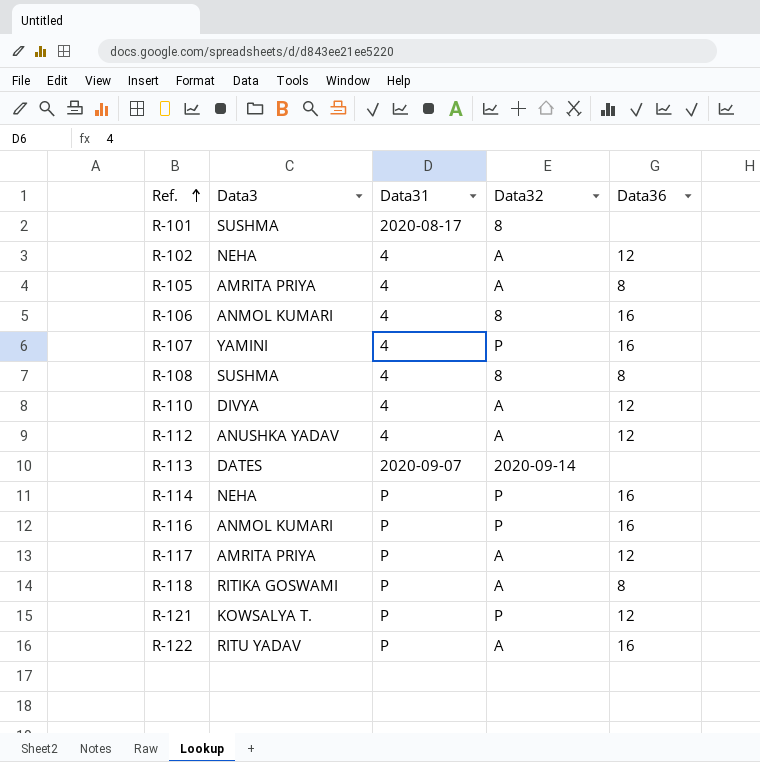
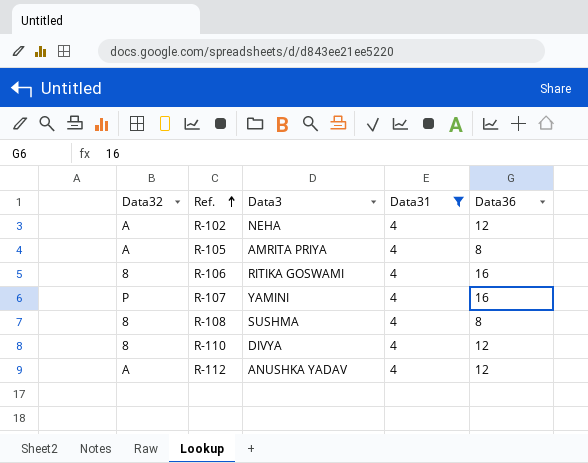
filter: none -> Data31 = 4
column Data32 | position: 4 -> 1
R-106 | Data3: ANMOL KUMARI -> RITIKA GOSWAMI
R-110 | Data32: A -> 8

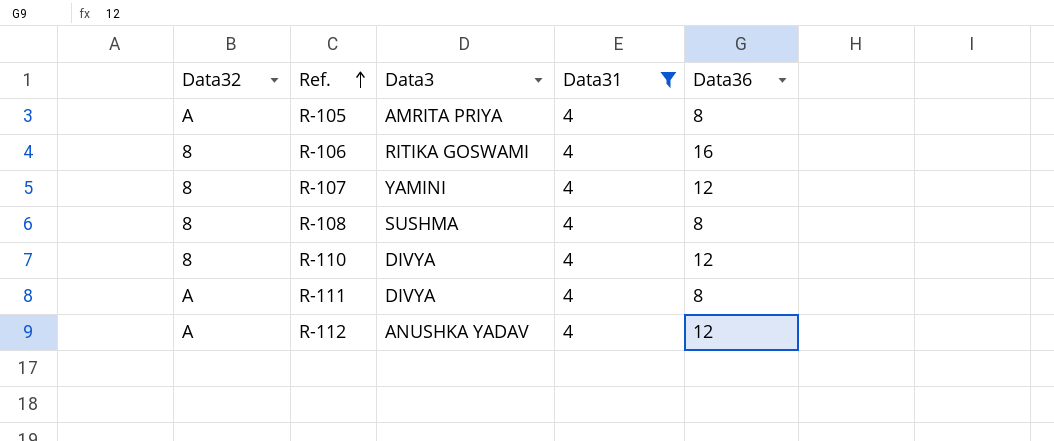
row R-102: A | NEHA | 4 | 12 -> none
R-107 | Data32: P -> 8
R-107 | Data36: 16 -> 12
row R-111: none -> A | DIVYA | 4 | 8

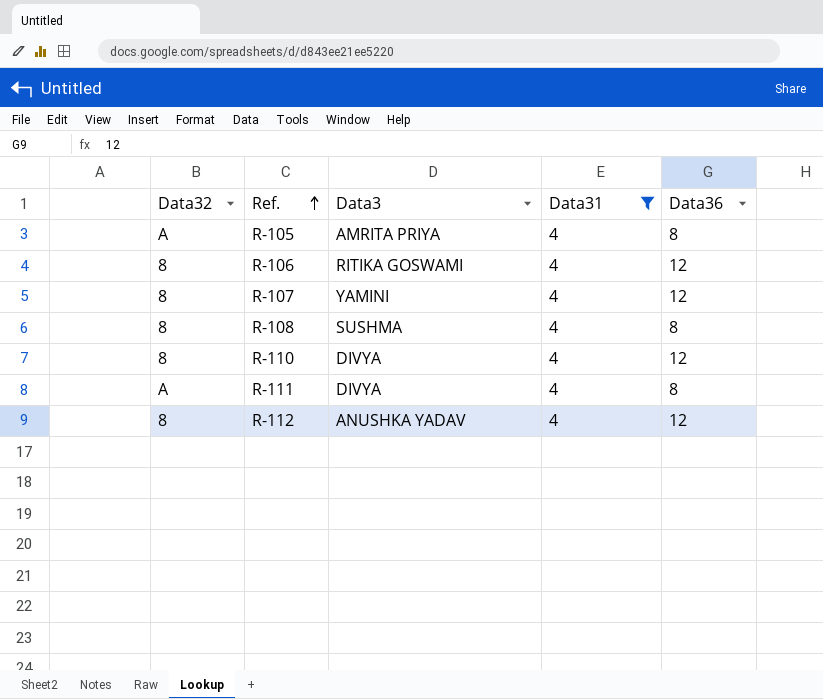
R-106 | Data36: 16 -> 12
R-112 | Data32: A -> 8

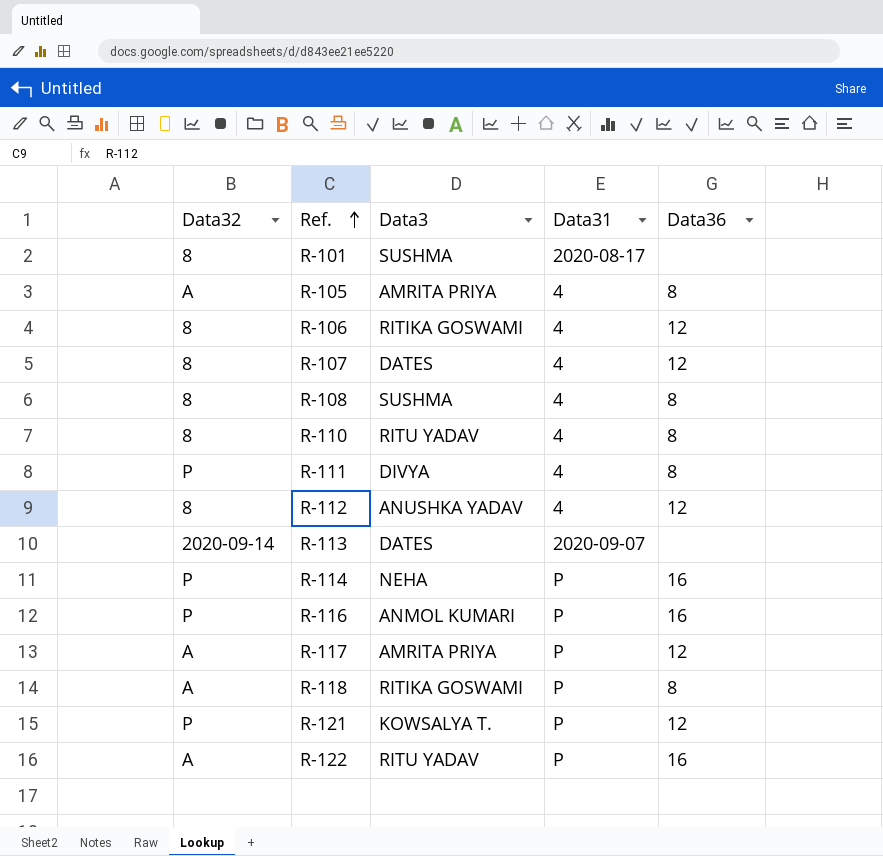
filter: Data31 = 4 -> none
R-107 | Data3: YAMINI -> DATES
R-110 | Data3: DIVYA -> RITU YADAV
R-110 | Data36: 12 -> 8
R-111 | Data32: A -> P

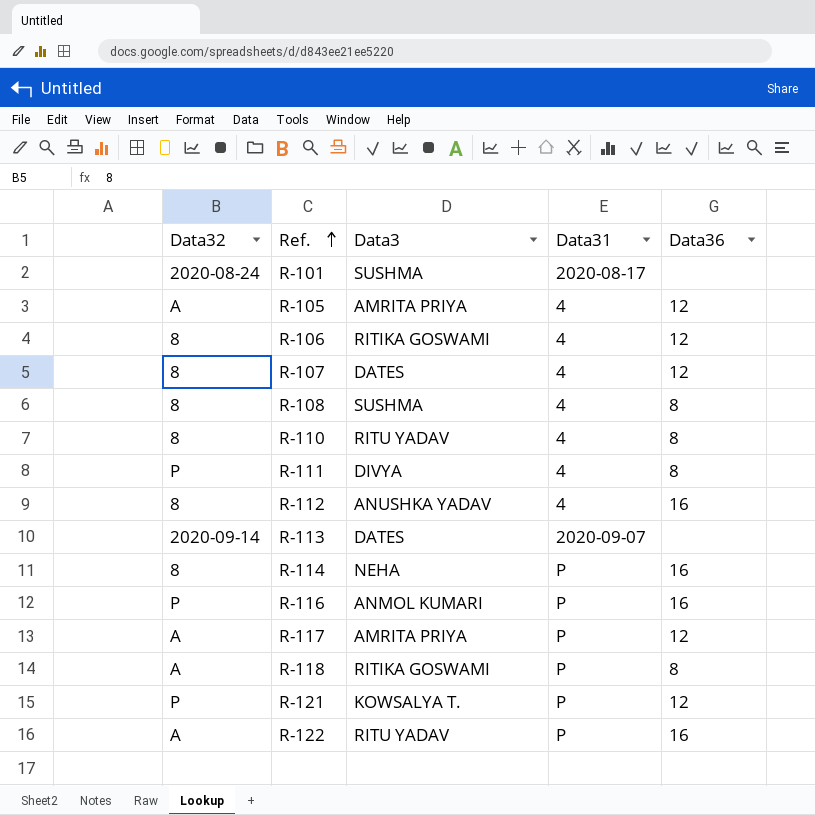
R-101 | Data32: 8 -> 2020-08-24
R-105 | Data36: 8 -> 12
R-112 | Data36: 12 -> 16
R-114 | Data32: P -> 8

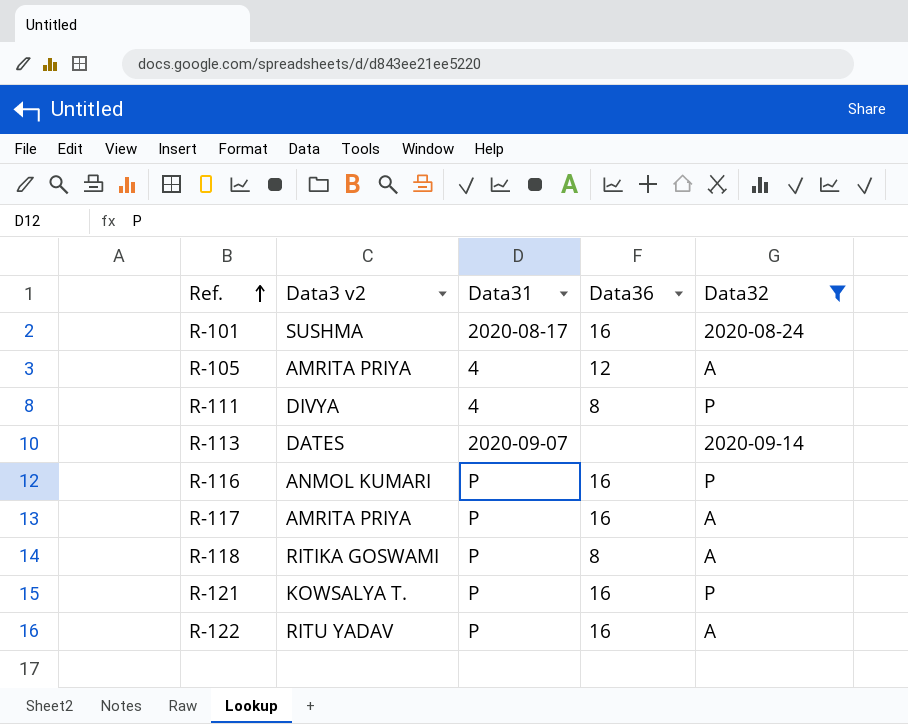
filter: none -> Data32 != 8
column name: Data3 -> Data3 v2
column Data32 | position: 1 -> 5
R-101 | Data36: none -> 16
R-117 | Data36: 12 -> 16
R-121 | Data36: 12 -> 16

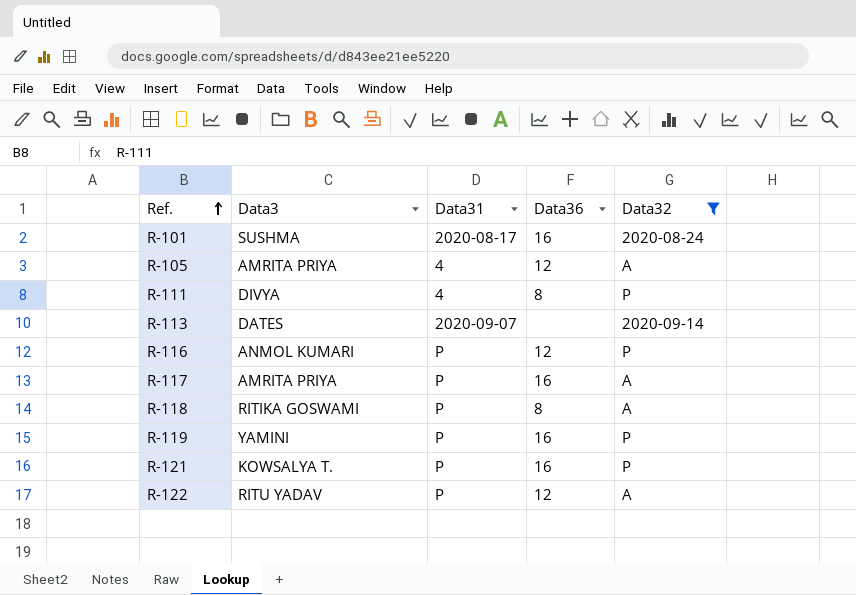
column name: Data3 v2 -> Data3
R-116 | Data36: 16 -> 12
row R-119: none -> YAMINI | P | 16 | P
R-122 | Data36: 16 -> 12

